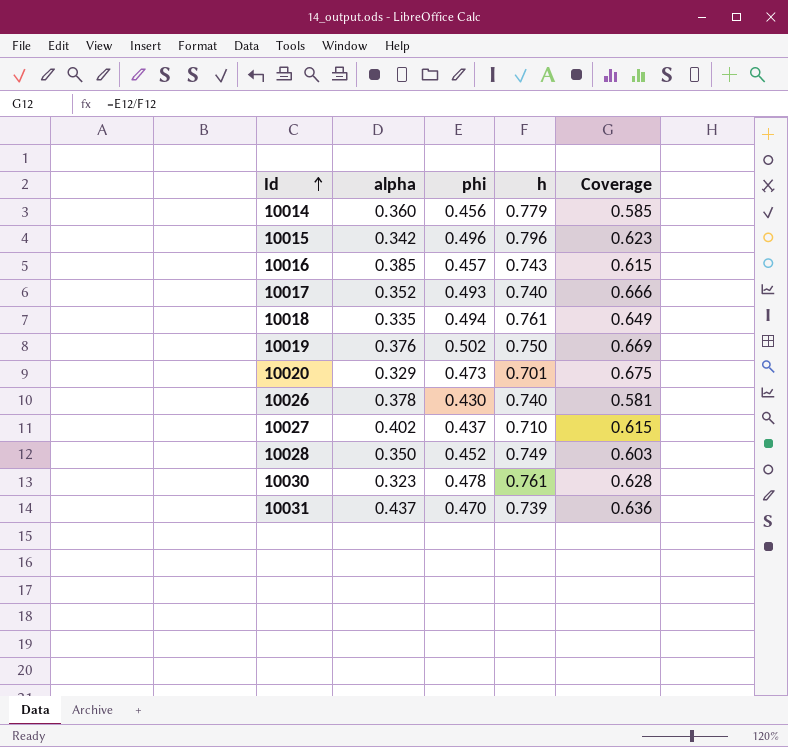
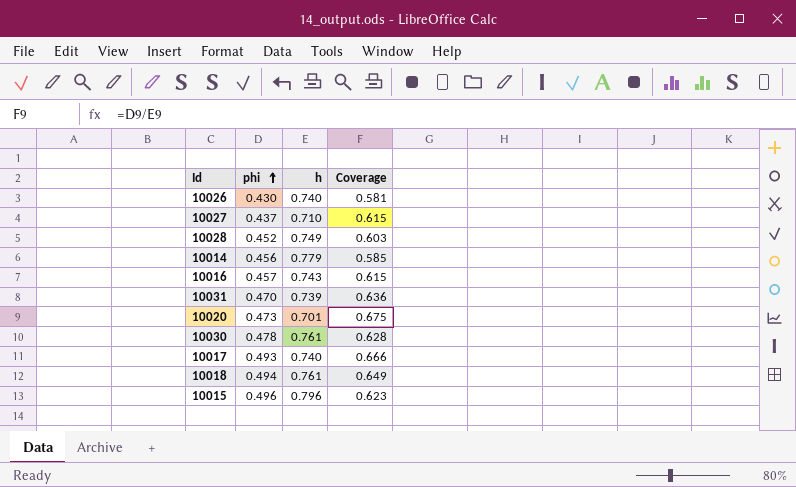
row order: Id ascending -> phi ascending
column alpha | position: 2 -> none
row 10019: 0.376 | 0.502 | 0.750 | 0.669 -> none

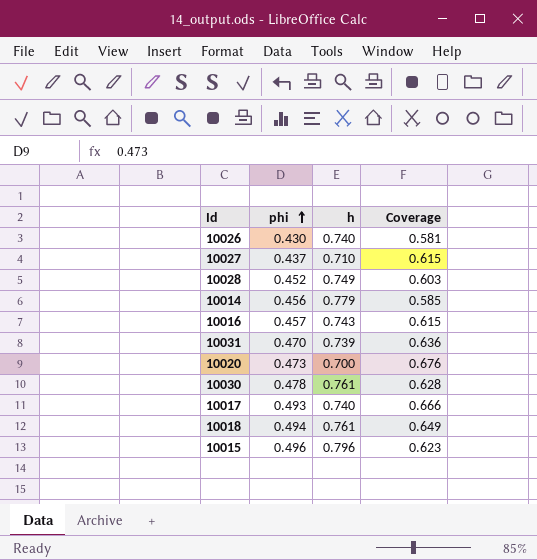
10020 | h: 0.701 -> 0.700
10020 | Coverage: 0.675 -> 0.676

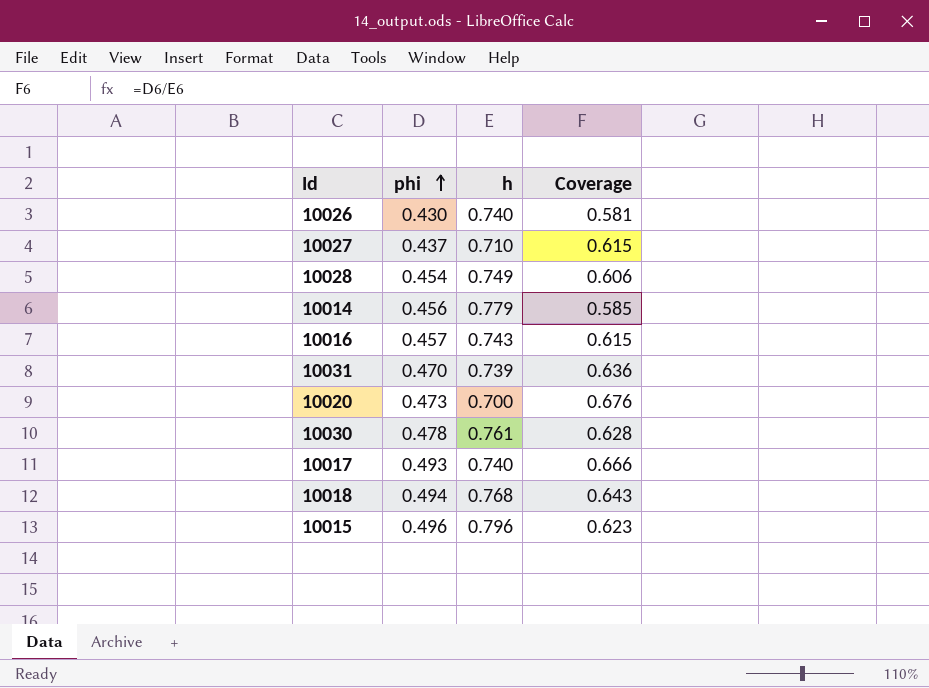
10028 | phi: 0.452 -> 0.454
10028 | Coverage: 0.603 -> 0.606
10018 | h: 0.761 -> 0.768
10018 | Coverage: 0.649 -> 0.643

